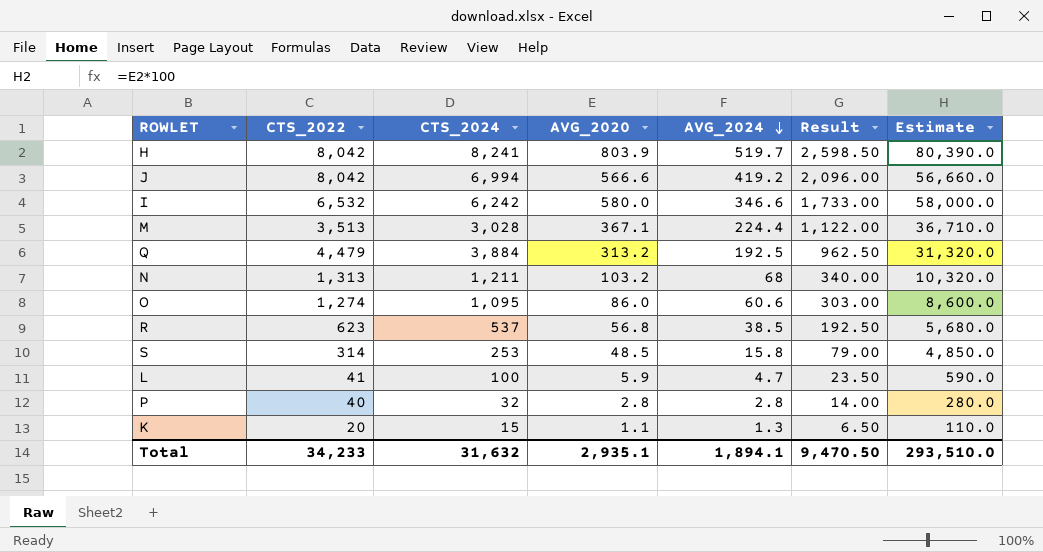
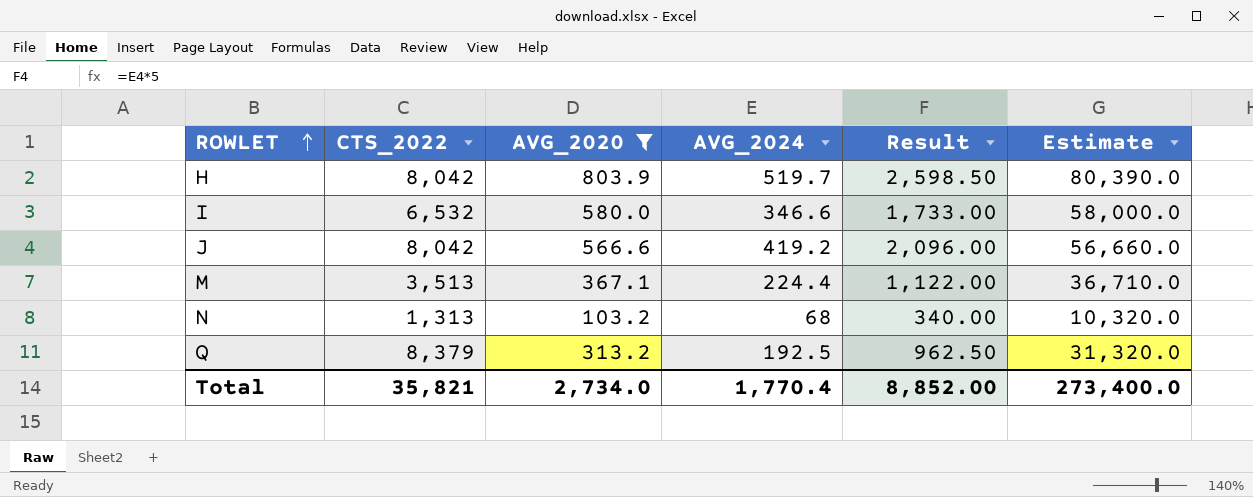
filter: none -> AVG_2020 >= 103.2
row order: AVG_2024 descending -> ROWLET ascending
column CTS_2024 | position: 3 -> none
Q | CTS_2022: 4,479 -> 8,379
Total | CTS_2022: 34,233 -> 35,821
Total | AVG_2020: 2,935.1 -> 2,734.0
Total | AVG_2024: 1,894.1 -> 1,770.4
Total | Result: 9,470.50 -> 8,852.00
Total | Estimate: 293,510.0 -> 273,400.0

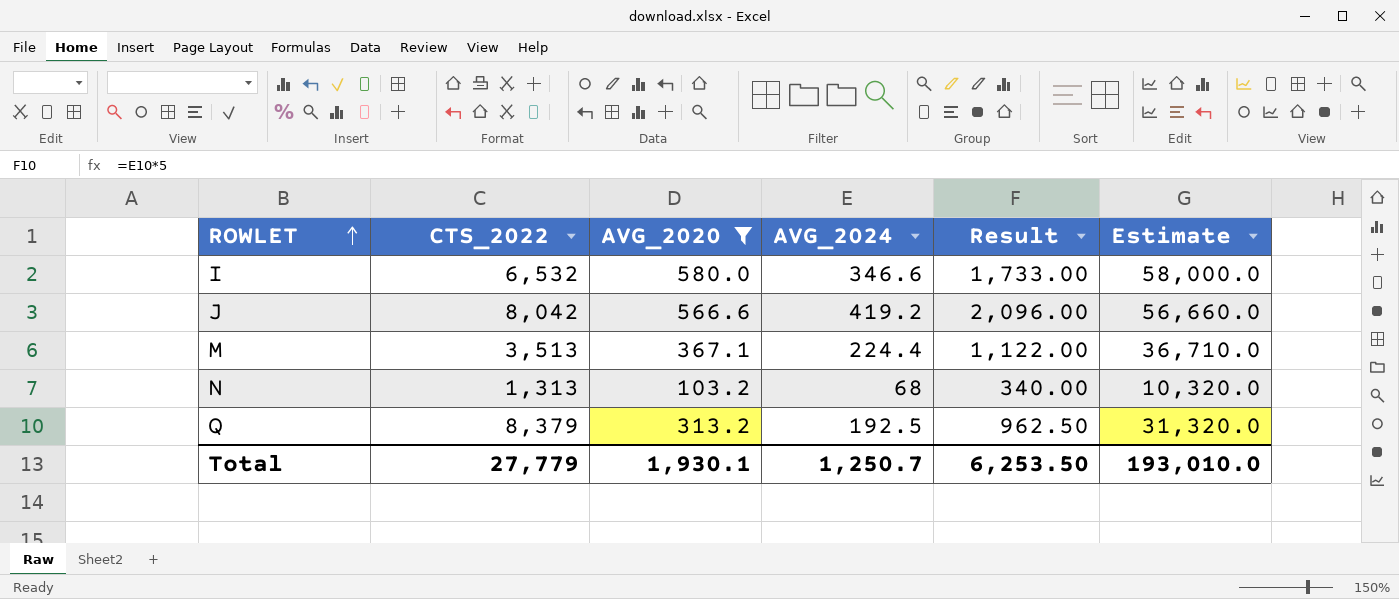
row H: 8,042 | 803.9 | 519.7 | 2,598.50 | 80,390.0 -> none
Total | CTS_2022: 35,821 -> 27,779
Total | AVG_2020: 2,734.0 -> 1,930.1
Total | AVG_2024: 1,770.4 -> 1,250.7
Total | Result: 8,852.00 -> 6,253.50
Total | Estimate: 273,400.0 -> 193,010.0

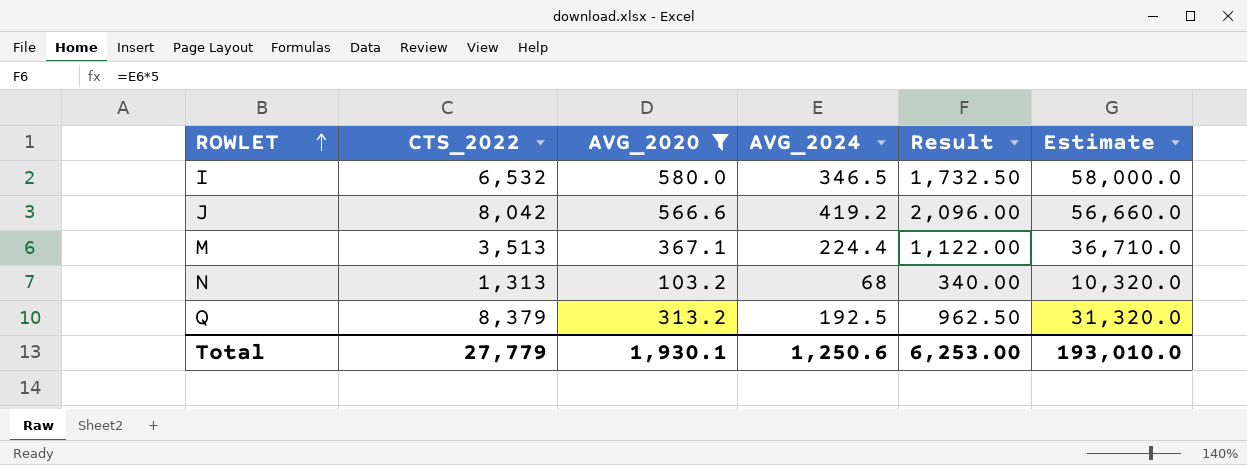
I | AVG_2024: 346.6 -> 346.5
I | Result: 1,733.00 -> 1,732.50
Total | AVG_2024: 1,250.7 -> 1,250.6
Total | Result: 6,253.50 -> 6,253.00

